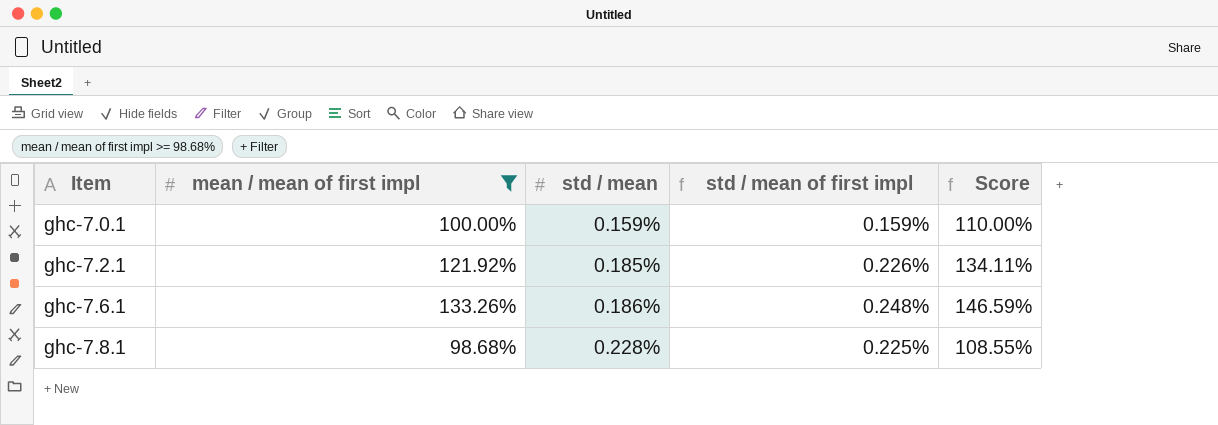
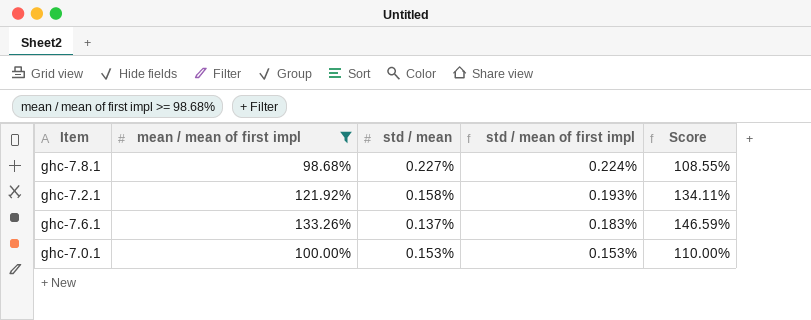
row order: Item ascending -> std / mean of first impl descending
ghc-7.8.1 | std / mean: 0.228% -> 0.227%
ghc-7.8.1 | std / mean of first impl: 0.225% -> 0.224%
ghc-7.2.1 | std / mean: 0.185% -> 0.158%
ghc-7.2.1 | std / mean of first impl: 0.226% -> 0.193%
ghc-7.6.1 | std / mean: 0.186% -> 0.137%
ghc-7.6.1 | std / mean of first impl: 0.248% -> 0.183%
ghc-7.0.1 | std / mean: 0.159% -> 0.153%
ghc-7.0.1 | std / mean of first impl: 0.159% -> 0.153%

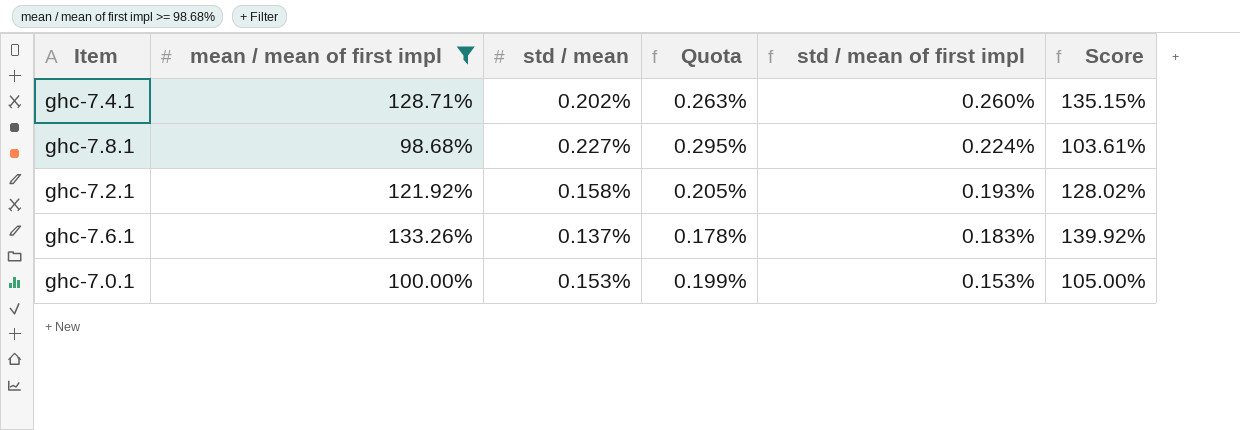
column Quota | formula: none -> [std / mean] * 1.3
column Score | formula: [mean / mean of first impl] * 1.1 -> [mean / mean of first impl] * 1.05
row ghc-7.4.1: none -> 128.71% | 0.202% | 0.263% | 0.260% | 135.15%

